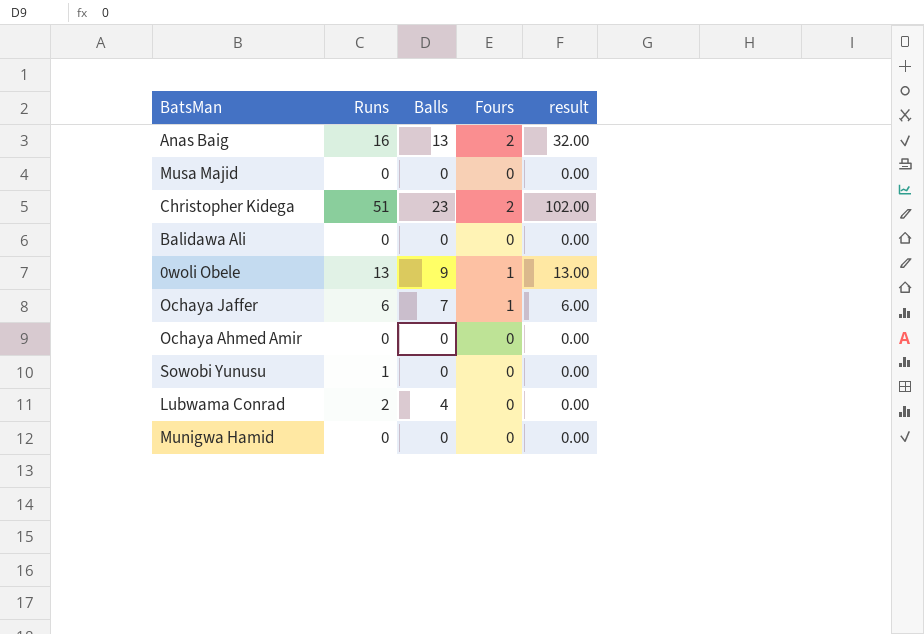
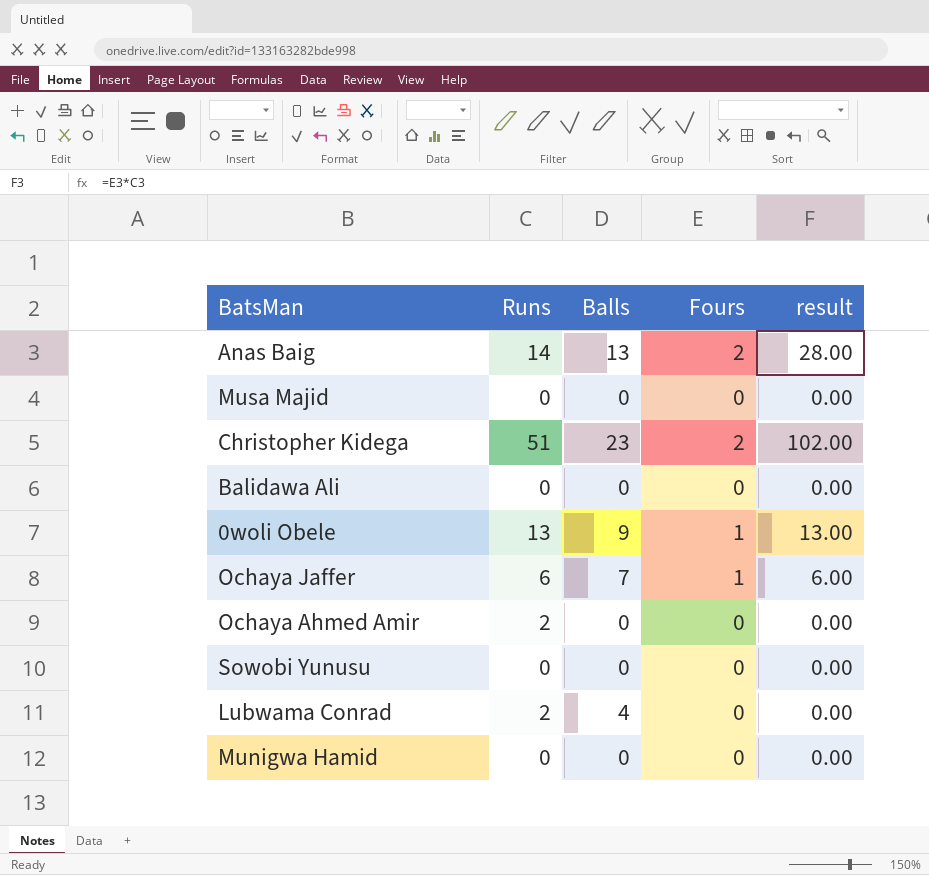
Anas Baig | Runs: 16 -> 14
Anas Baig | result: 32.00 -> 28.00
Ochaya Ahmed Amir | Runs: 0 -> 2
Sowobi Yunusu | Runs: 1 -> 0

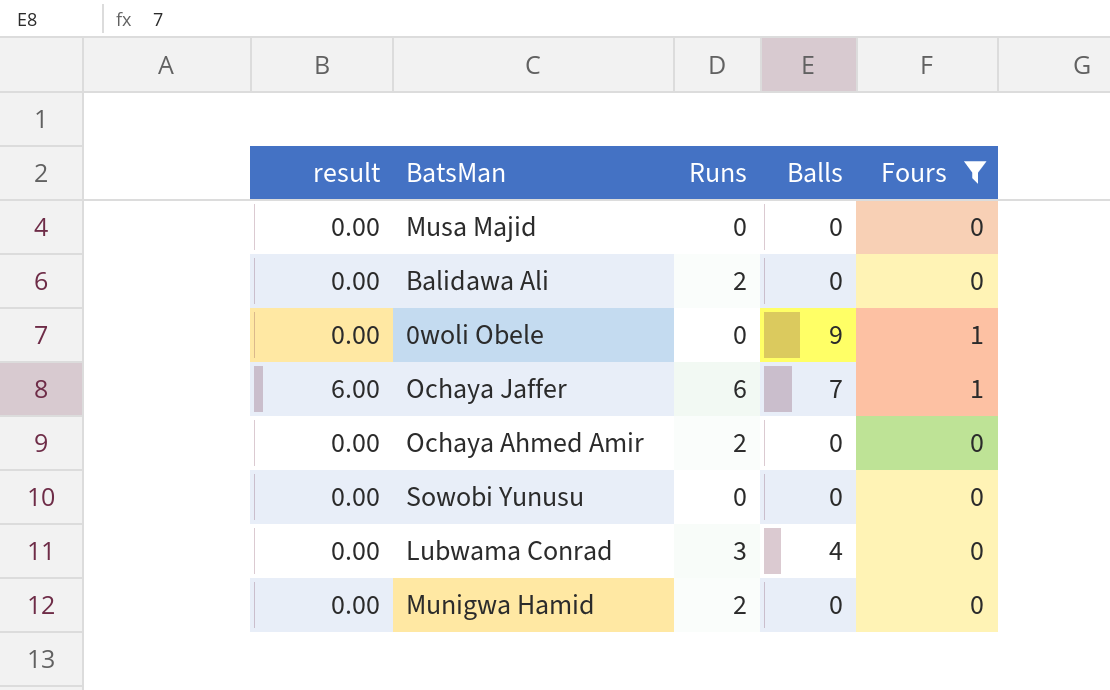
filter: none -> Fours != 2
column result | position: 5 -> 1
Balidawa Ali | Runs: 0 -> 2
0woli Obele | result: 13.00 -> 0.00
0woli Obele | Runs: 13 -> 0
Lubwama Conrad | Runs: 2 -> 3
Munigwa Hamid | Runs: 0 -> 2

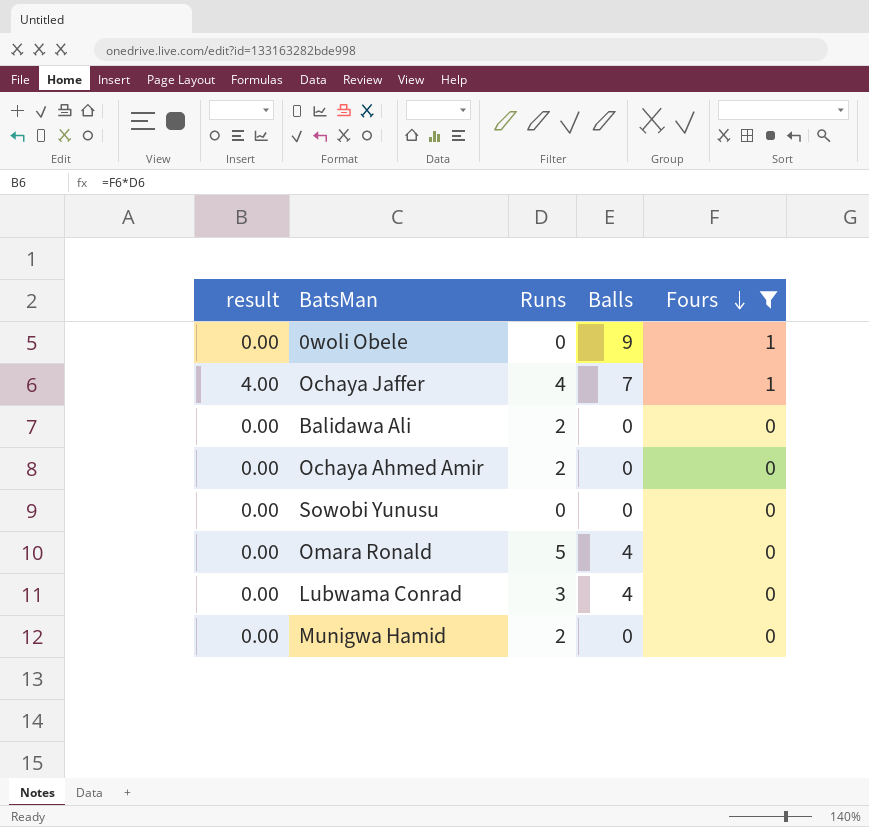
row order: none -> Fours descending
row Musa Majid: 0.00 | 0 | 0 | 0 -> none
Ochaya Jaffer | result: 6.00 -> 4.00
Ochaya Jaffer | Runs: 6 -> 4
row Omara Ronald: none -> 0.00 | 5 | 4 | 0

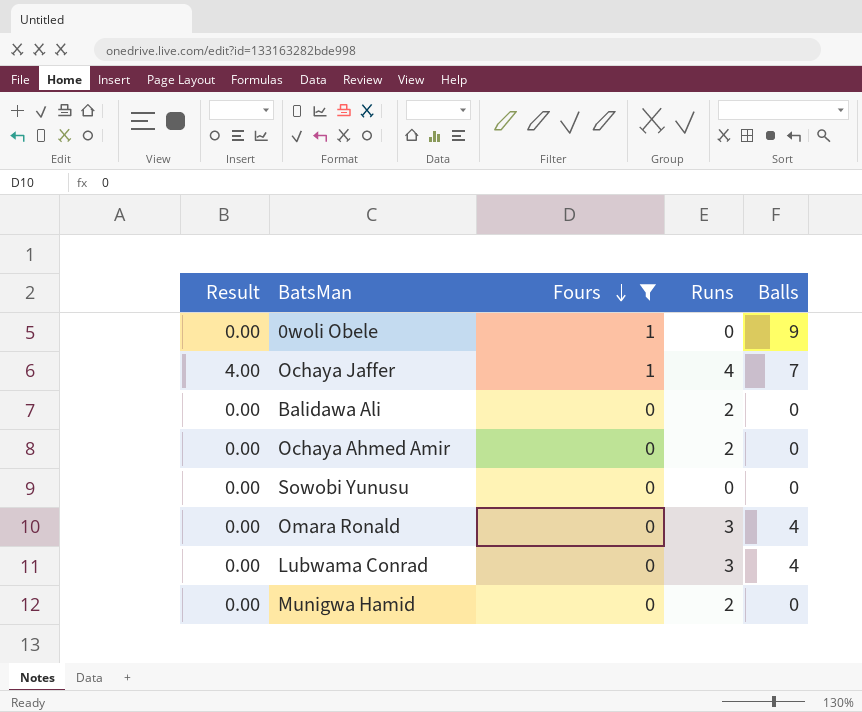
column name: result -> Result
column Fours | position: 5 -> 3
Omara Ronald | Runs: 5 -> 3

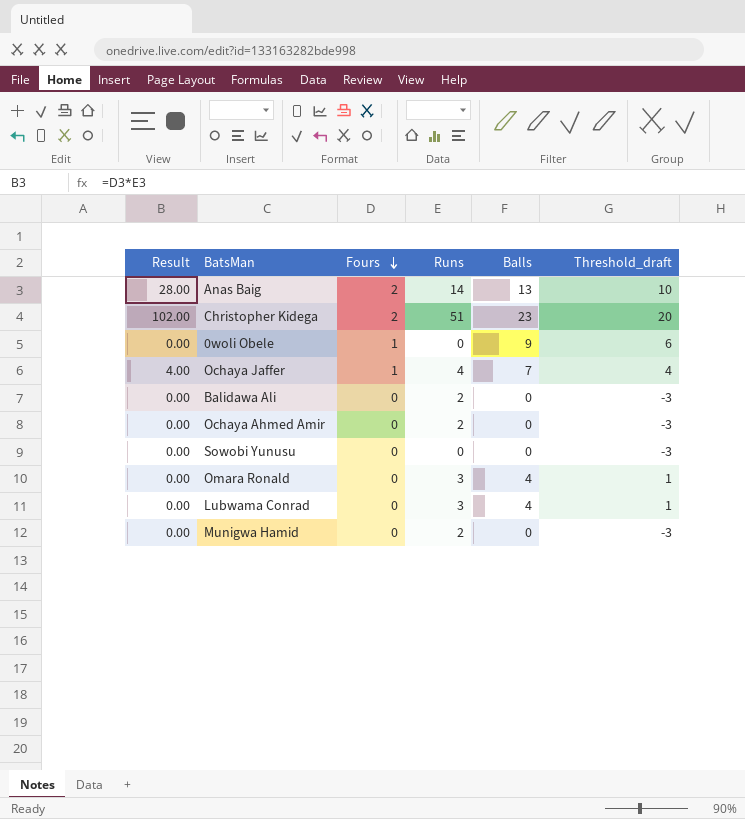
filter: Fours != 2 -> none
column Threshold_draft | formula: none -> [Balls] - 3

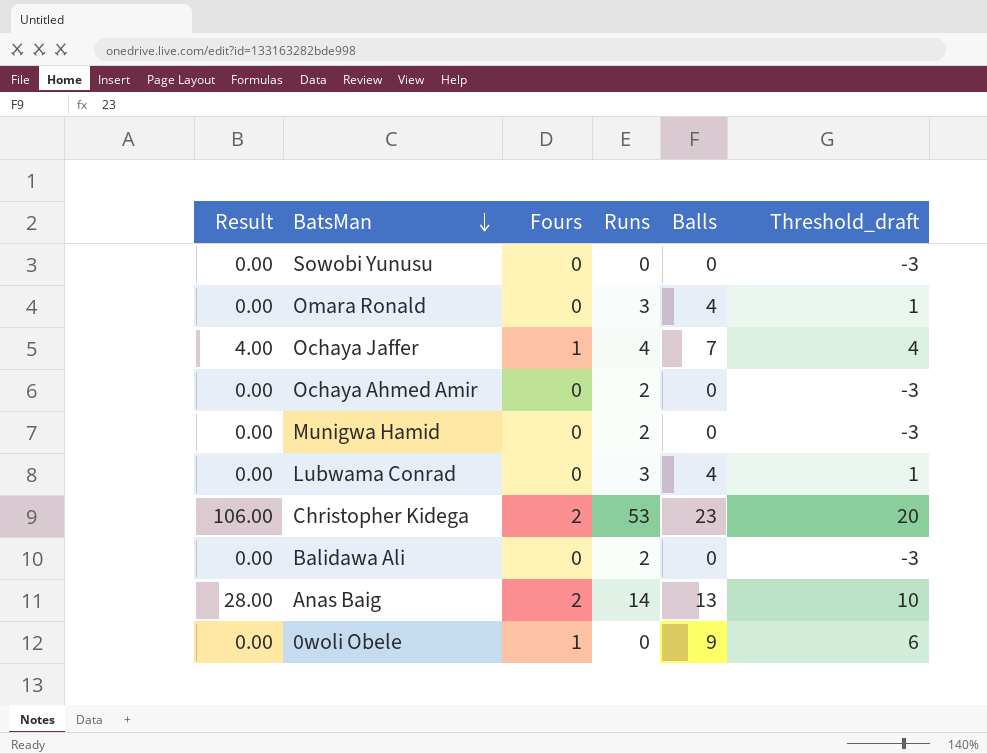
row order: Fours descending -> BatsMan descending
Christopher Kidega | Result: 102.00 -> 106.00
Christopher Kidega | Runs: 51 -> 53

